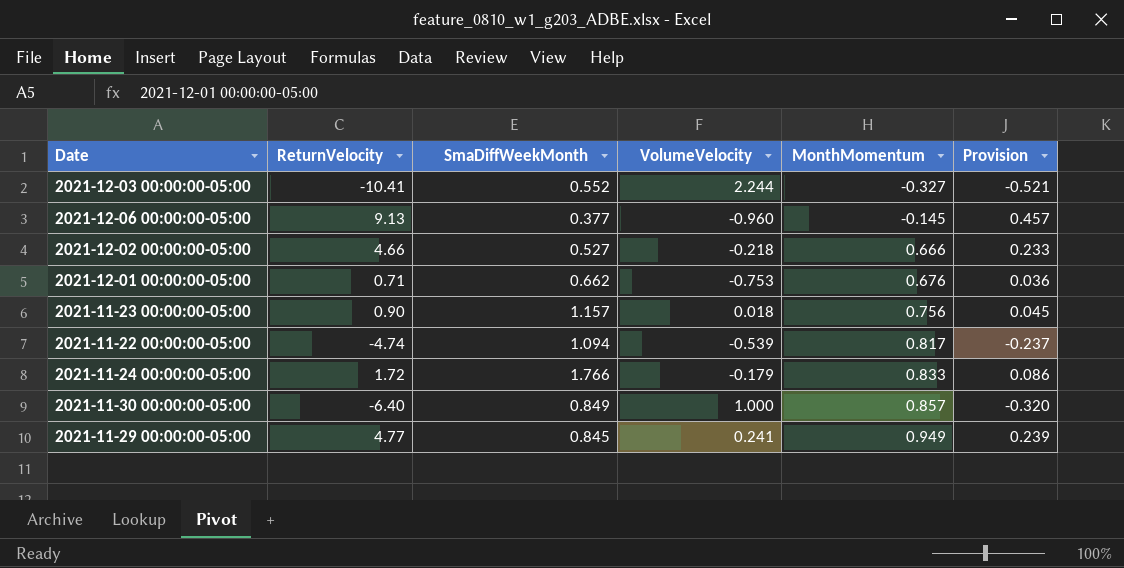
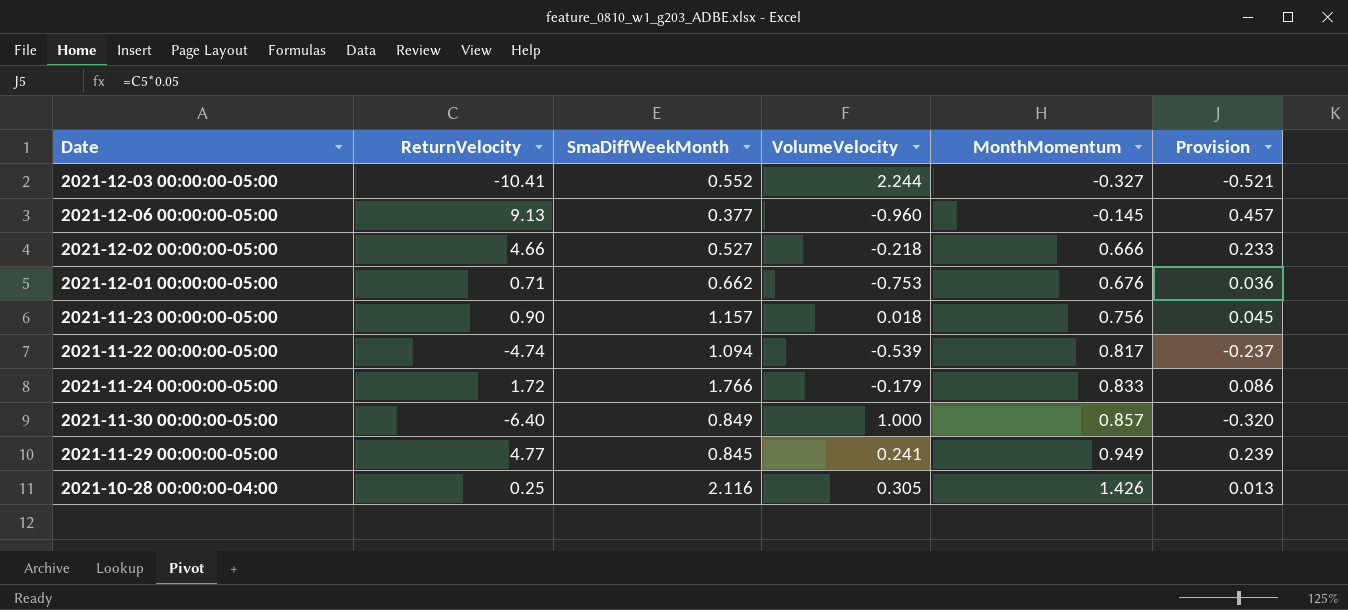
row 2021-10-28 00:00:00-04:00: none -> 0.25 | 2.116 | 0.305 | 1.426 | 0.013

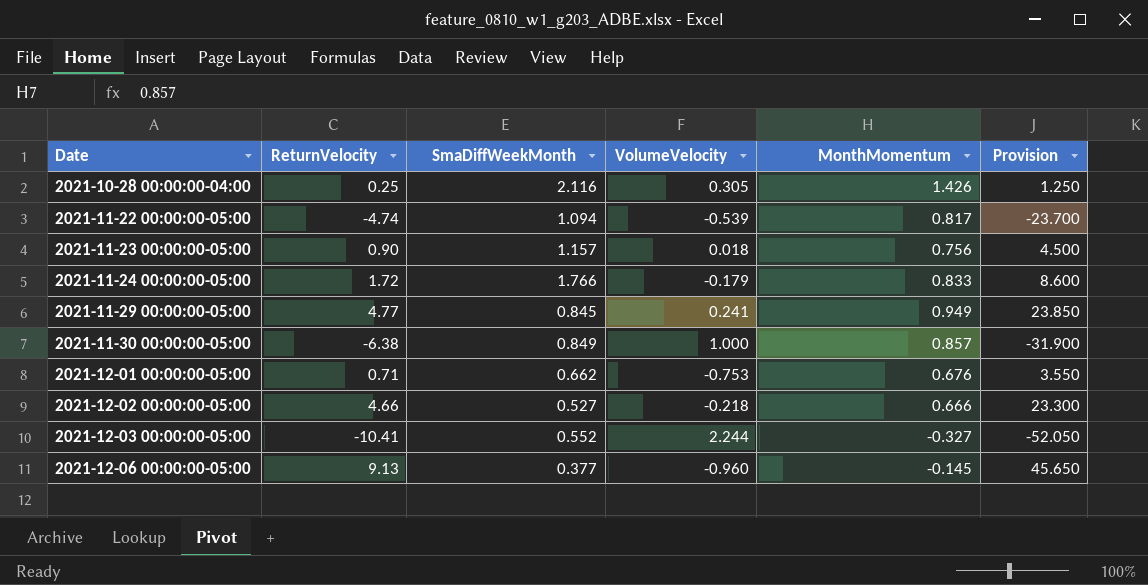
row order: MonthMomentum ascending -> Date ascending
column Provision | formula: [ReturnVelocity] * 0.05 -> [ReturnVelocity] * 5
2021-11-30 00:00:00-05:00 | ReturnVelocity: -6.40 -> -6.38

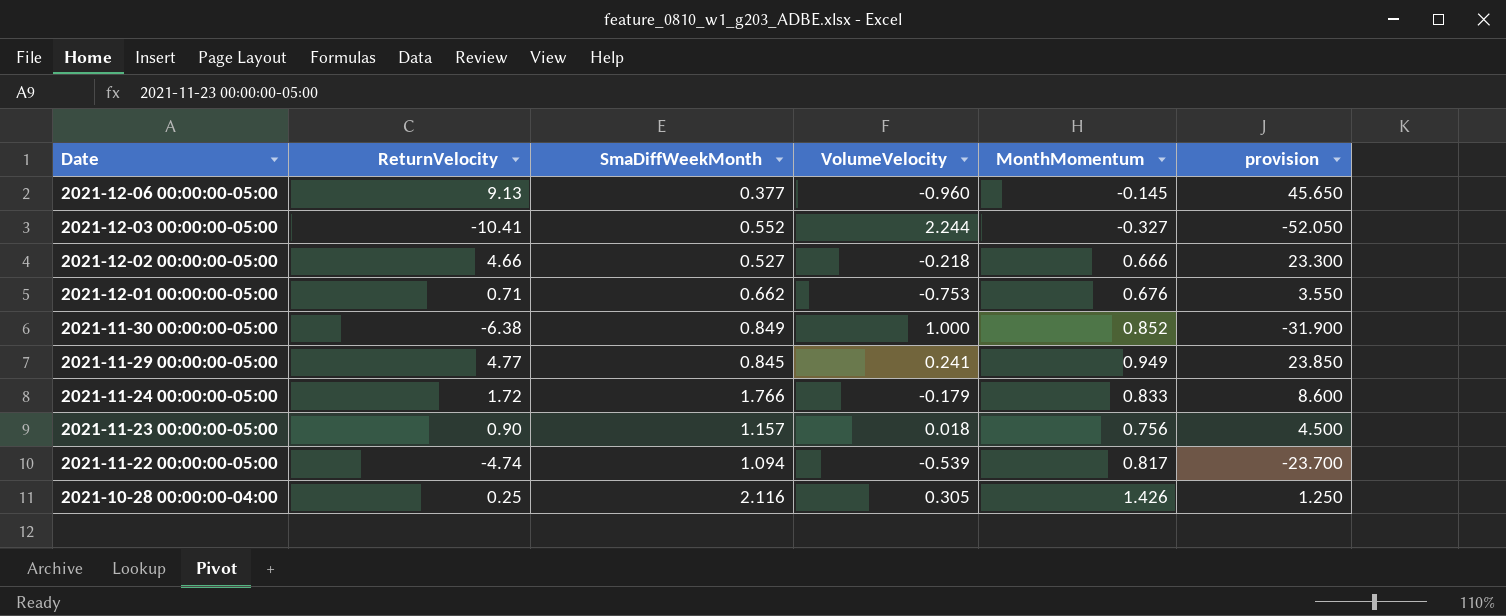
row order: Date ascending -> Date descending
column name: Provision -> provision
2021-11-30 00:00:00-05:00 | MonthMomentum: 0.857 -> 0.852

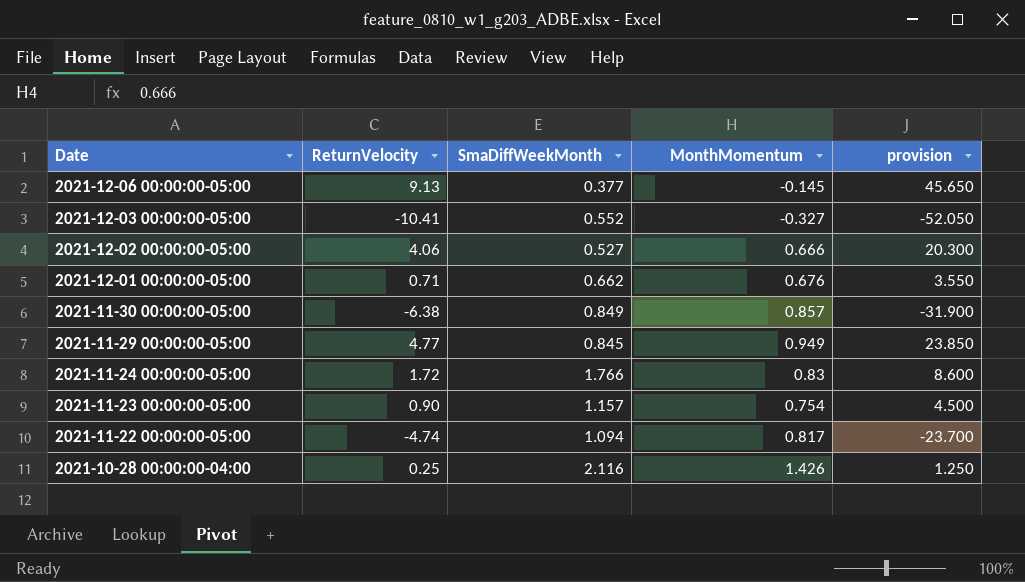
column VolumeVelocity | position: 4 -> none
2021-12-02 00:00:00-05:00 | ReturnVelocity: 4.66 -> 4.06
2021-12-02 00:00:00-05:00 | provision: 23.300 -> 20.300
2021-11-30 00:00:00-05:00 | MonthMomentum: 0.852 -> 0.857
2021-11-24 00:00:00-05:00 | MonthMomentum: 0.833 -> 0.83
2021-11-23 00:00:00-05:00 | MonthMomentum: 0.756 -> 0.754

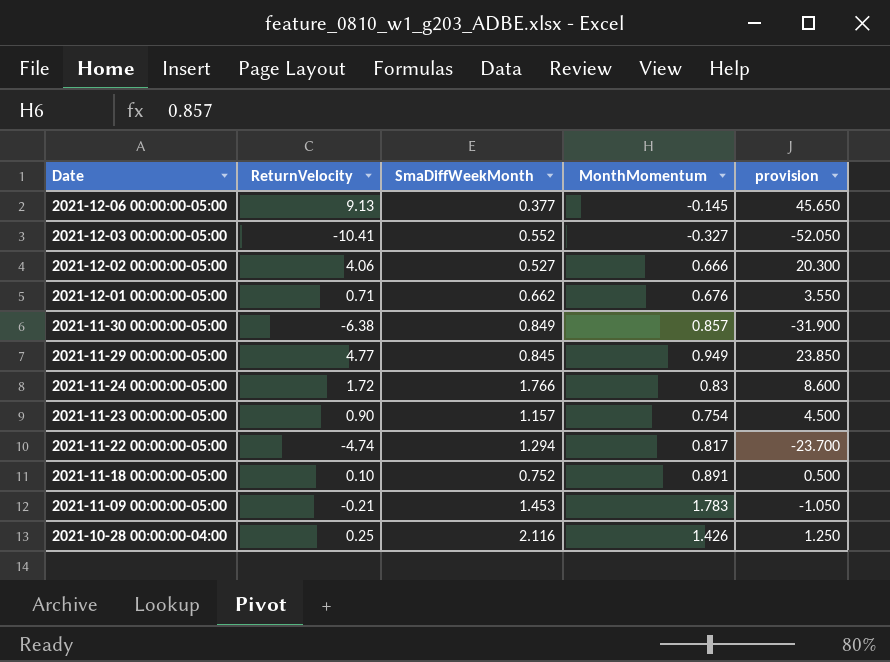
2021-11-22 00:00:00-05:00 | SmaDiffWeekMonth: 1.094 -> 1.294
row 2021-11-18 00:00:00-05:00: none -> 0.10 | 0.752 | 0.891 | 0.500
row 2021-11-09 00:00:00-05:00: none -> -0.21 | 1.453 | 1.783 | -1.050

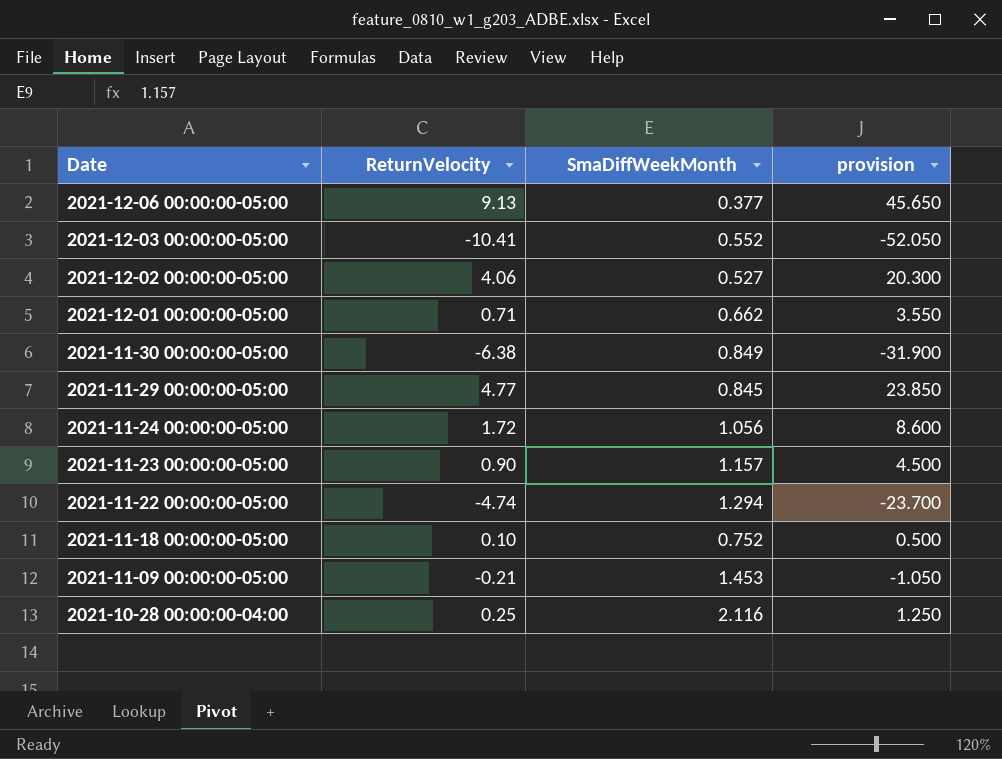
column MonthMomentum | position: 4 -> none
2021-11-24 00:00:00-05:00 | SmaDiffWeekMonth: 1.766 -> 1.056

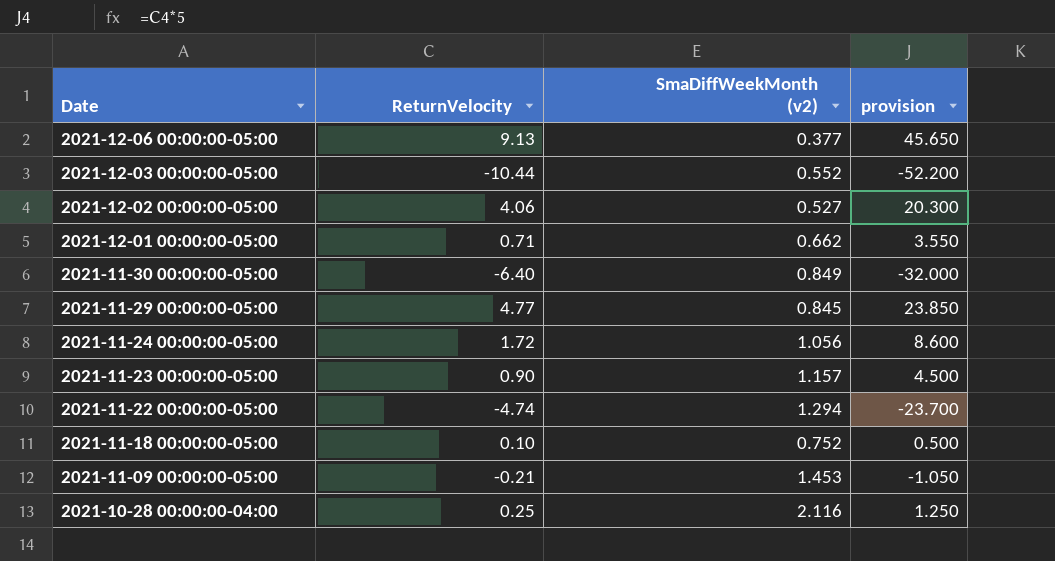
column name: SmaDiffWeekMonth -> SmaDiffWeekMonth (v2)
2021-12-03 00:00:00-05:00 | ReturnVelocity: -10.41 -> -10.44
2021-12-03 00:00:00-05:00 | provision: -52.050 -> -52.200
2021-11-30 00:00:00-05:00 | ReturnVelocity: -6.38 -> -6.40
2021-11-30 00:00:00-05:00 | provision: -31.900 -> -32.000

